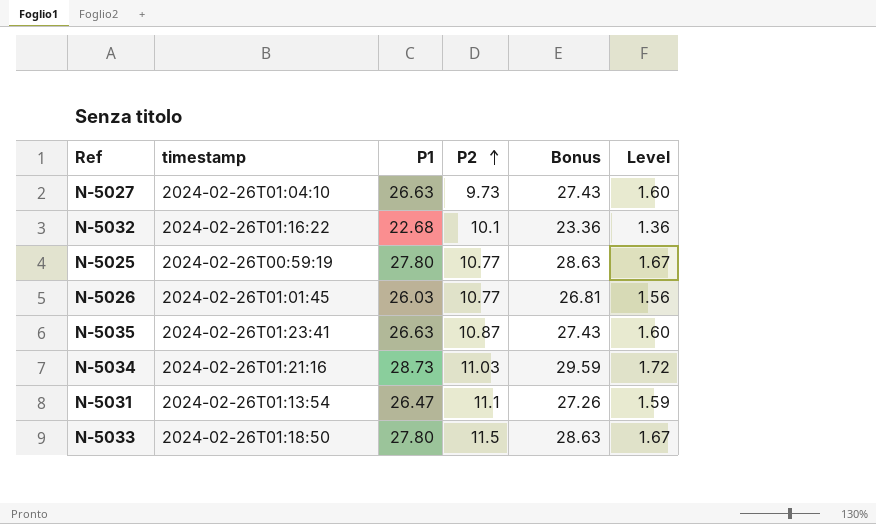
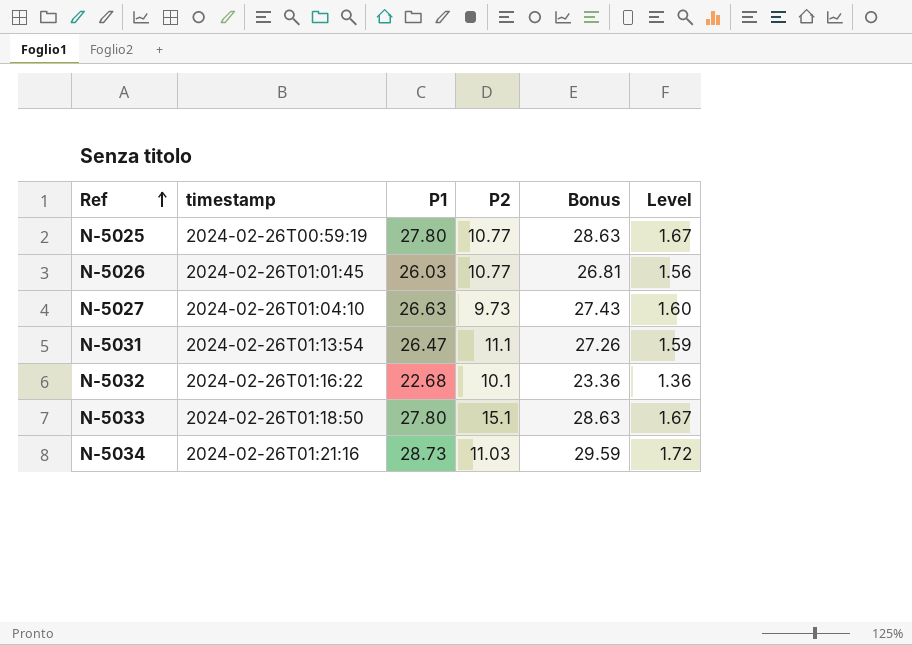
row order: P2 ascending -> Ref ascending
row N-5035: 2024-02-26T01:23:41 | 26.63 | 10.87 | 27.43 | 1.60 -> none
N-5033 | P2: 11.5 -> 15.1

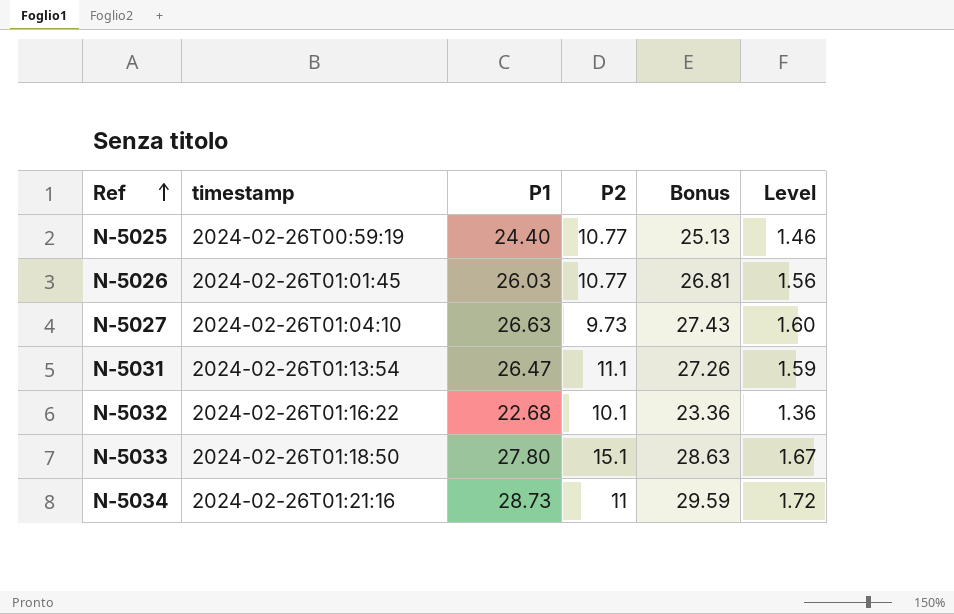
N-5025 | P1: 27.80 -> 24.40
N-5025 | Bonus: 28.63 -> 25.13
N-5025 | Level: 1.67 -> 1.46
N-5034 | P2: 11.03 -> 11

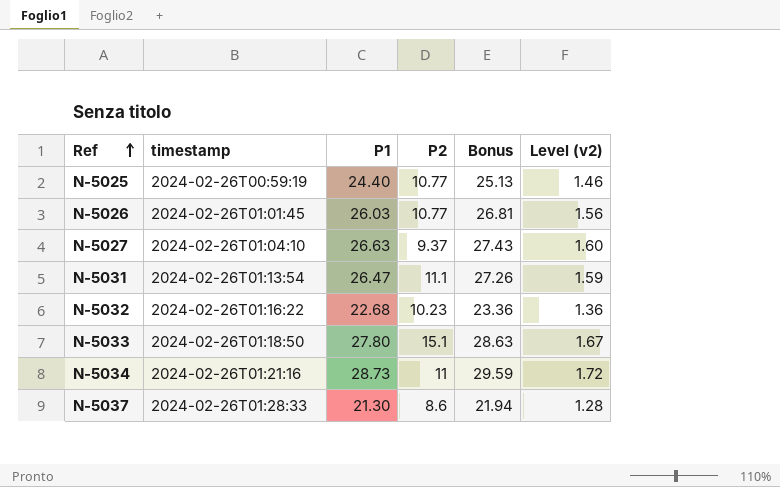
column name: Level -> Level (v2)
N-5027 | P2: 9.73 -> 9.37
N-5032 | P2: 10.1 -> 10.23
row N-5037: none -> 2024-02-26T01:28:33 | 21.30 | 8.6 | 21.94 | 1.28

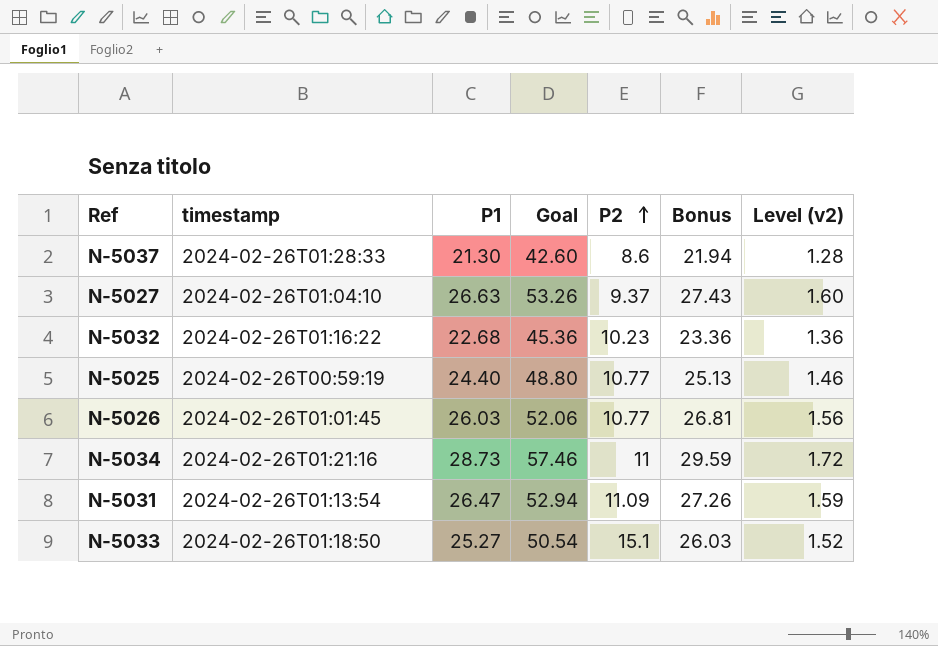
row order: Ref ascending -> P2 ascending
column Goal | formula: none -> [P1] * 2
N-5031 | P2: 11.1 -> 11.09
N-5033 | P1: 27.80 -> 25.27
N-5033 | Bonus: 28.63 -> 26.03
N-5033 | Level (v2): 1.67 -> 1.52

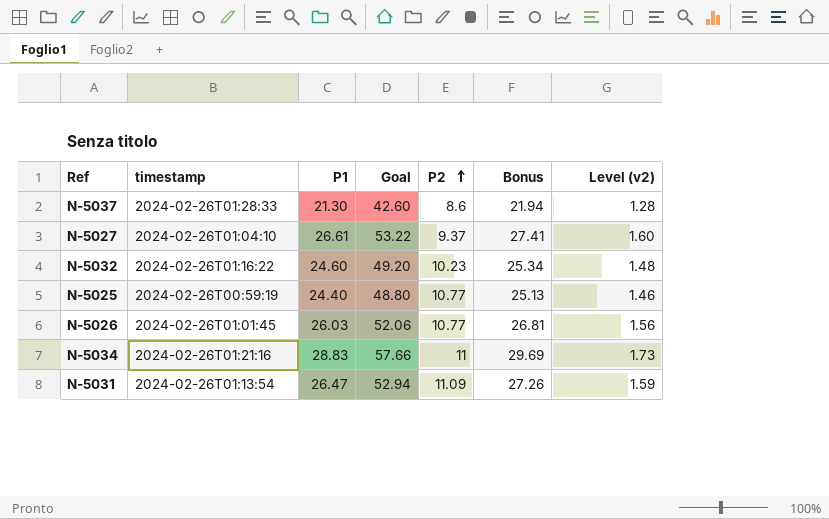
row N-5033: 2024-02-26T01:18:50 | 25.27 | 50.54 | 15.1 | 26.03 | 1.52 -> none
N-5027 | P1: 26.63 -> 26.61
N-5027 | Goal: 53.26 -> 53.22
N-5027 | Bonus: 27.43 -> 27.41
N-5032 | P1: 22.68 -> 24.60
N-5032 | Goal: 45.36 -> 49.20
N-5032 | Bonus: 23.36 -> 25.34
N-5032 | Level (v2): 1.36 -> 1.48
N-5034 | P1: 28.73 -> 28.83
N-5034 | Goal: 57.46 -> 57.66
N-5034 | Bonus: 29.59 -> 29.69
N-5034 | Level (v2): 1.72 -> 1.73

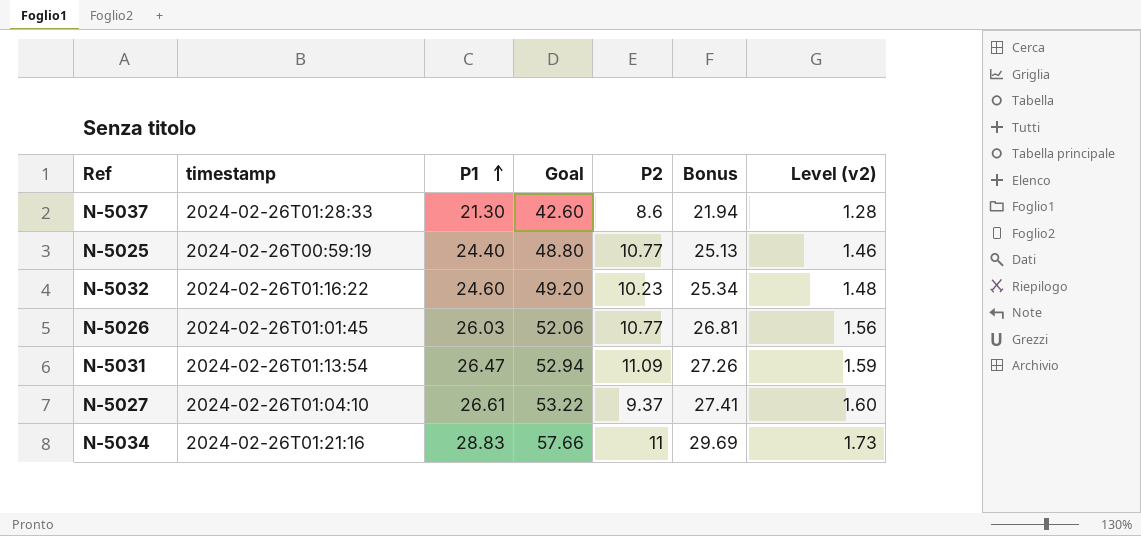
row order: P2 ascending -> P1 ascending

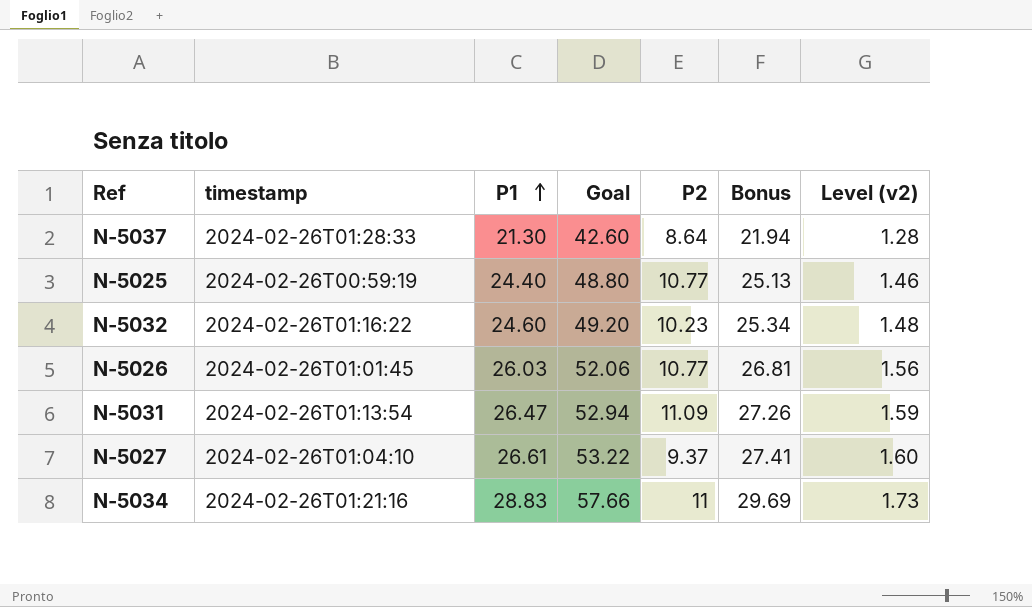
N-5037 | P2: 8.6 -> 8.64

